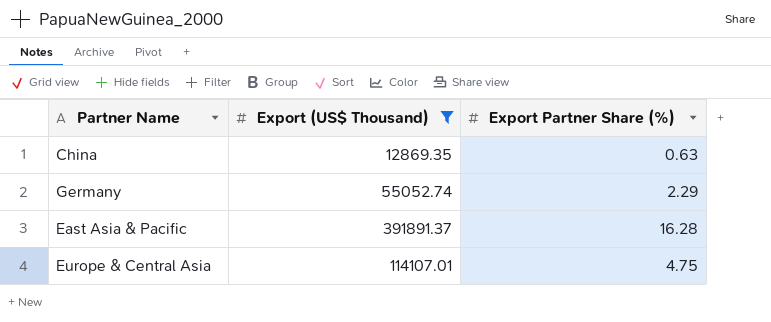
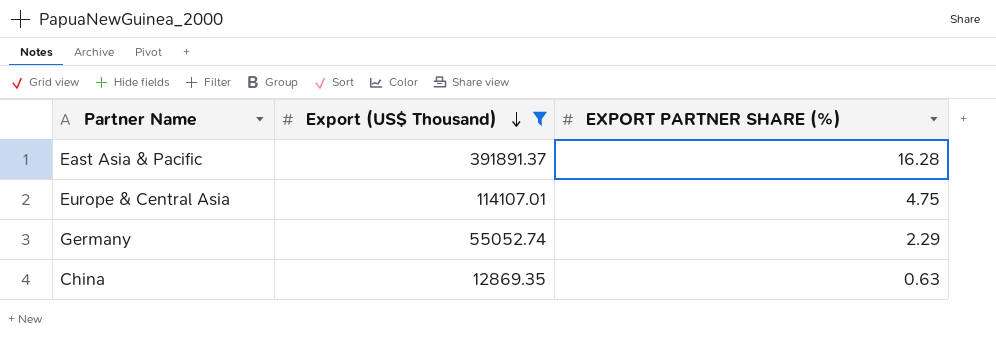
row order: none -> Export (US$ Thousand) descending
column name: Export Partner Share (%) -> EXPORT PARTNER SHARE (%)

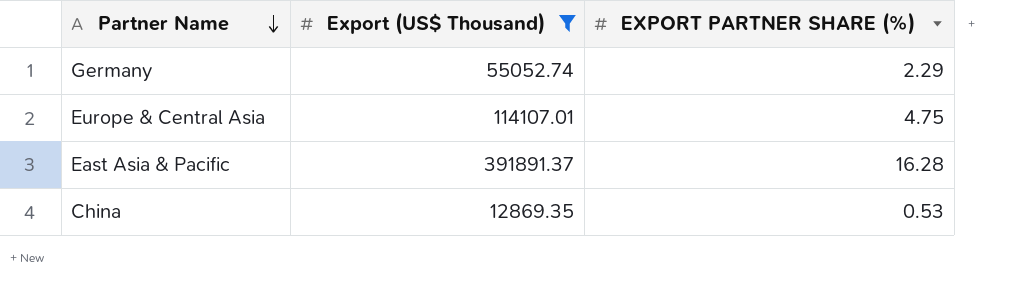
row order: Export (US$ Thousand) descending -> Partner Name descending
China | EXPORT PARTNER SHARE (%): 0.63 -> 0.53

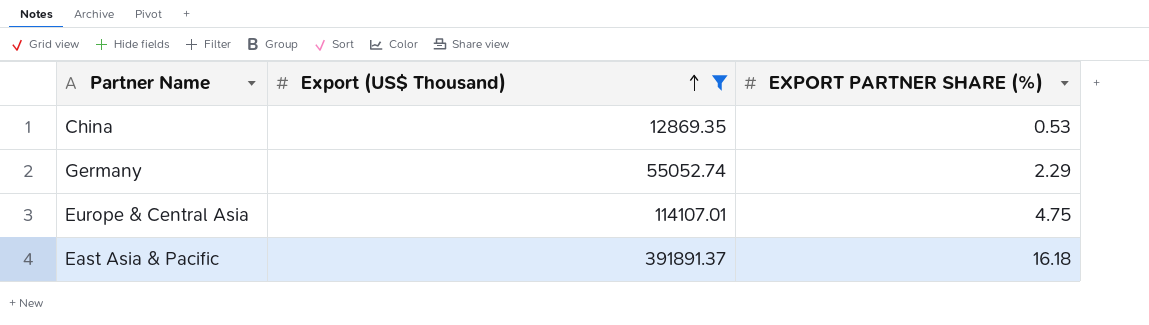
row order: Partner Name descending -> Export (US$ Thousand) ascending
East Asia & Pacific | EXPORT PARTNER SHARE (%): 16.28 -> 16.18

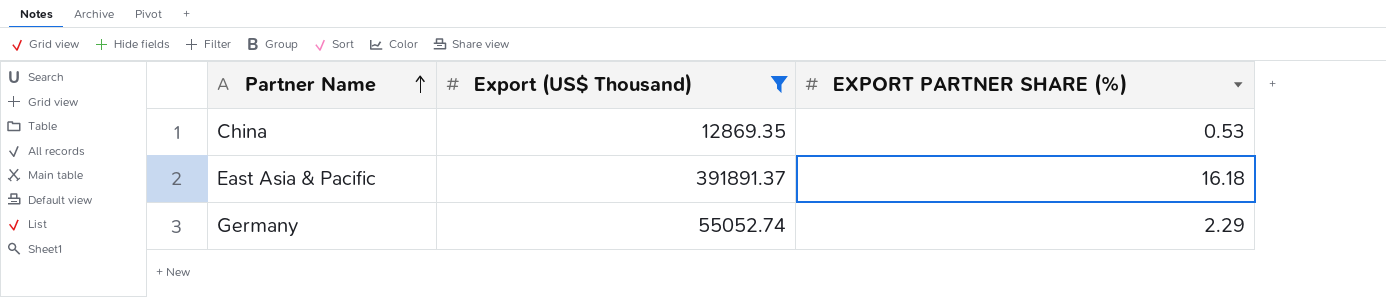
row order: Export (US$ Thousand) ascending -> Partner Name ascending
row Europe & Central Asia: 114107.01 | 4.75 -> none

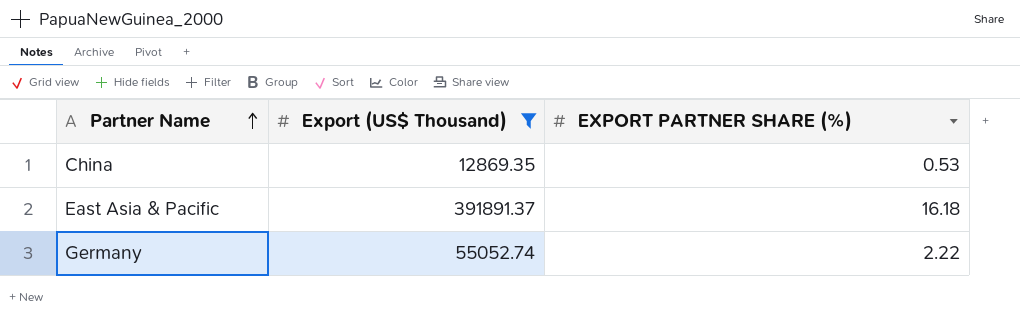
Germany | EXPORT PARTNER SHARE (%): 2.29 -> 2.22

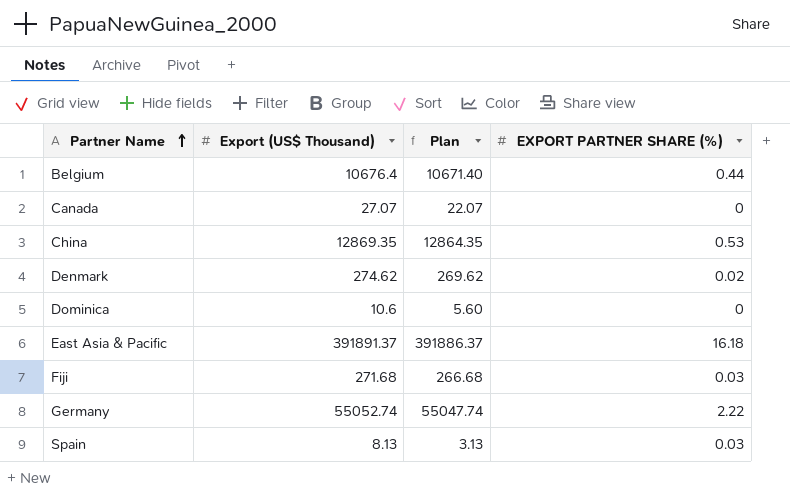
filter: Export (US$ Thousand) >= 12869.35 -> none
column Plan | formula: none -> [Export (US$ Thousand)] - 5

